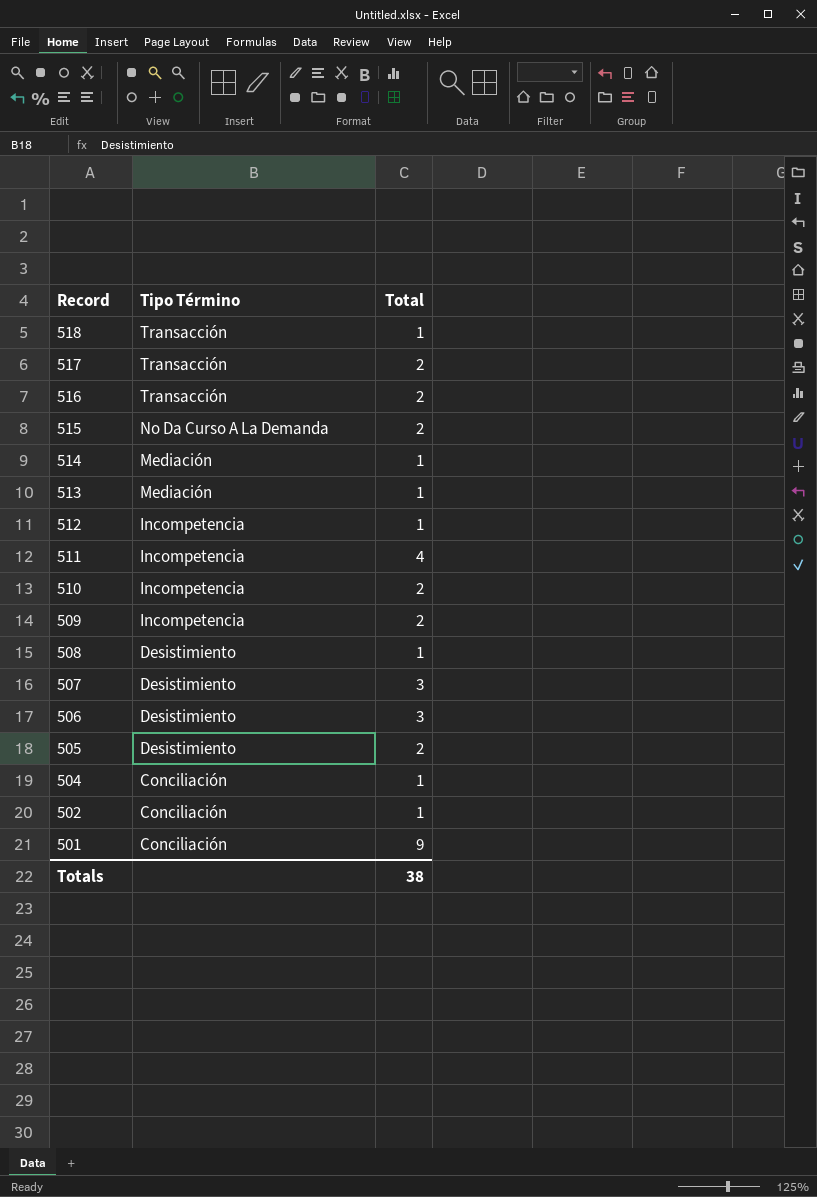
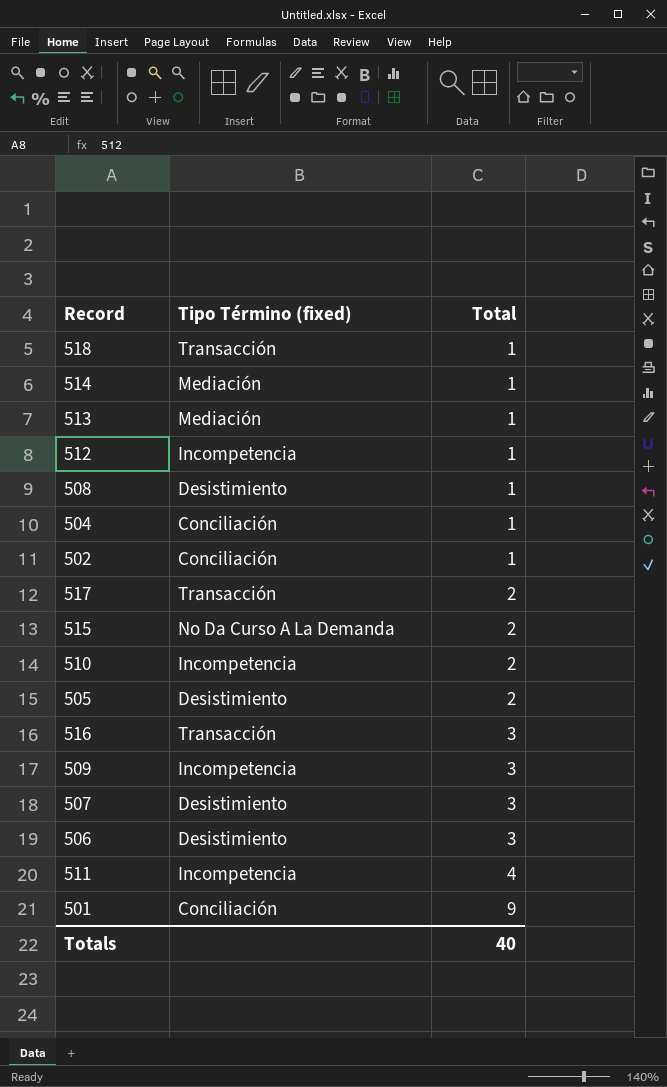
row order: Record descending -> Total ascending
column name: Tipo Término -> Tipo Término (fixed)
516 | Total: 2 -> 3
509 | Total: 2 -> 3
Totals | Total: 38 -> 40

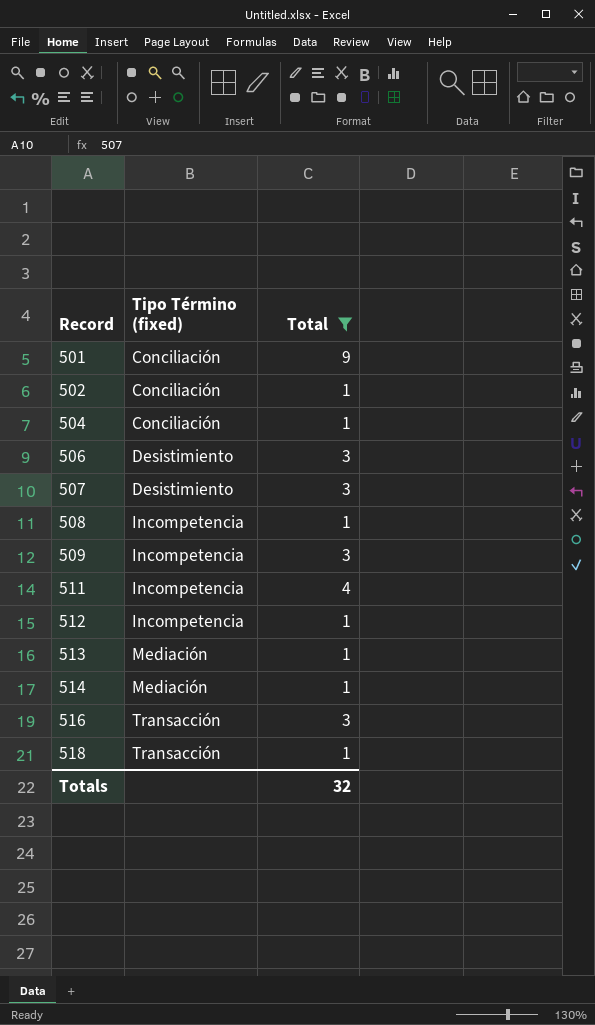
filter: none -> Total != 2
row order: Total ascending -> Record ascending
508 | Tipo Término (fixed): Desistimiento -> Incompetencia
Totals | Total: 40 -> 32

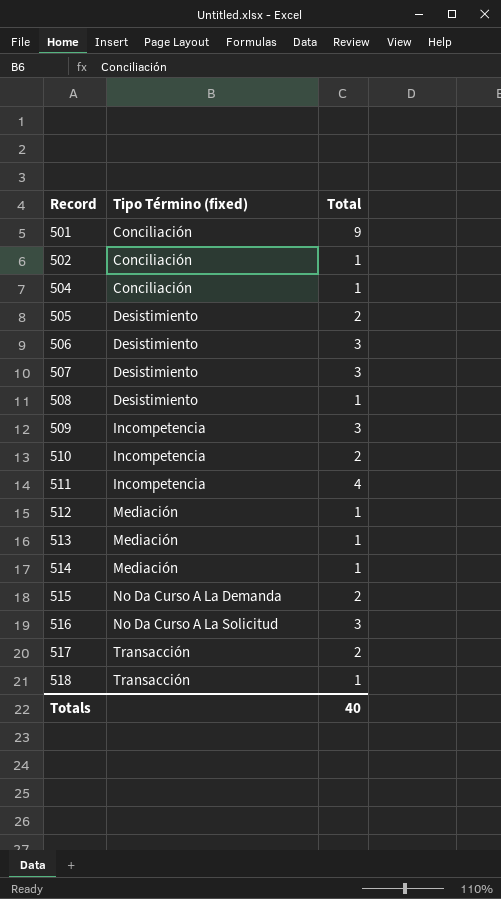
filter: Total != 2 -> none
508 | Tipo Término (fixed): Incompetencia -> Desistimiento
512 | Tipo Término (fixed): Incompetencia -> Mediación
516 | Tipo Término (fixed): Transacción -> No Da Curso A La Solicitud
Totals | Total: 32 -> 40

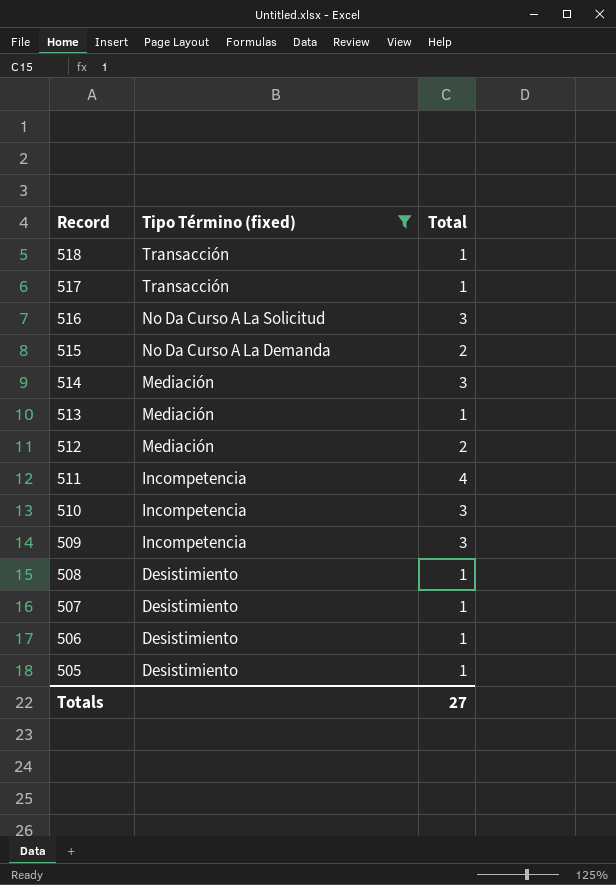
filter: none -> Tipo Término (fixed) != Conciliación
row order: Record ascending -> Record descending
517 | Total: 2 -> 1
514 | Total: 1 -> 3
512 | Total: 1 -> 2
510 | Total: 2 -> 3
507 | Total: 3 -> 1
506 | Total: 3 -> 1
505 | Total: 2 -> 1
Totals | Total: 40 -> 27

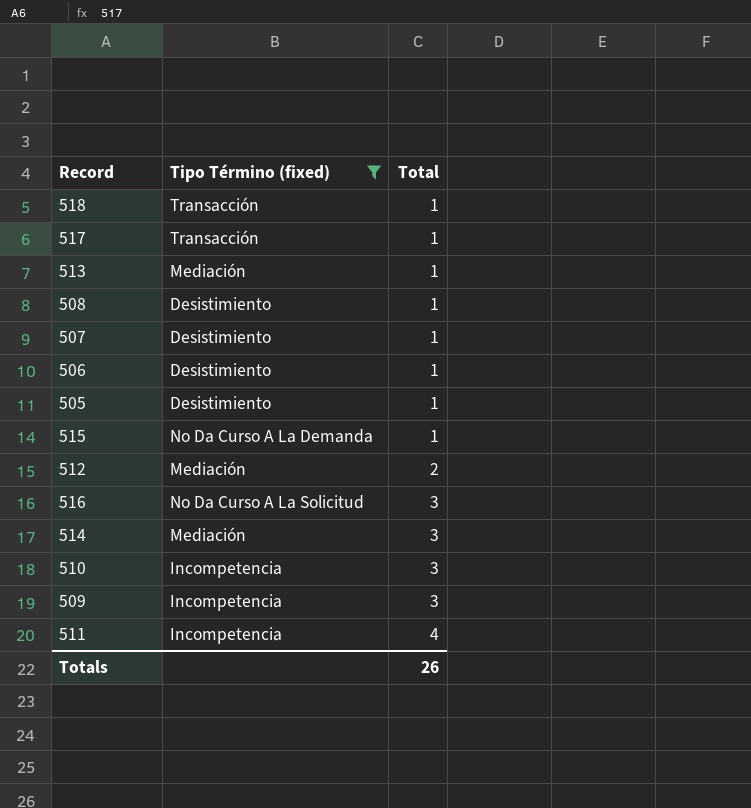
row order: Record descending -> Total ascending
515 | Total: 2 -> 1
Totals | Total: 27 -> 26

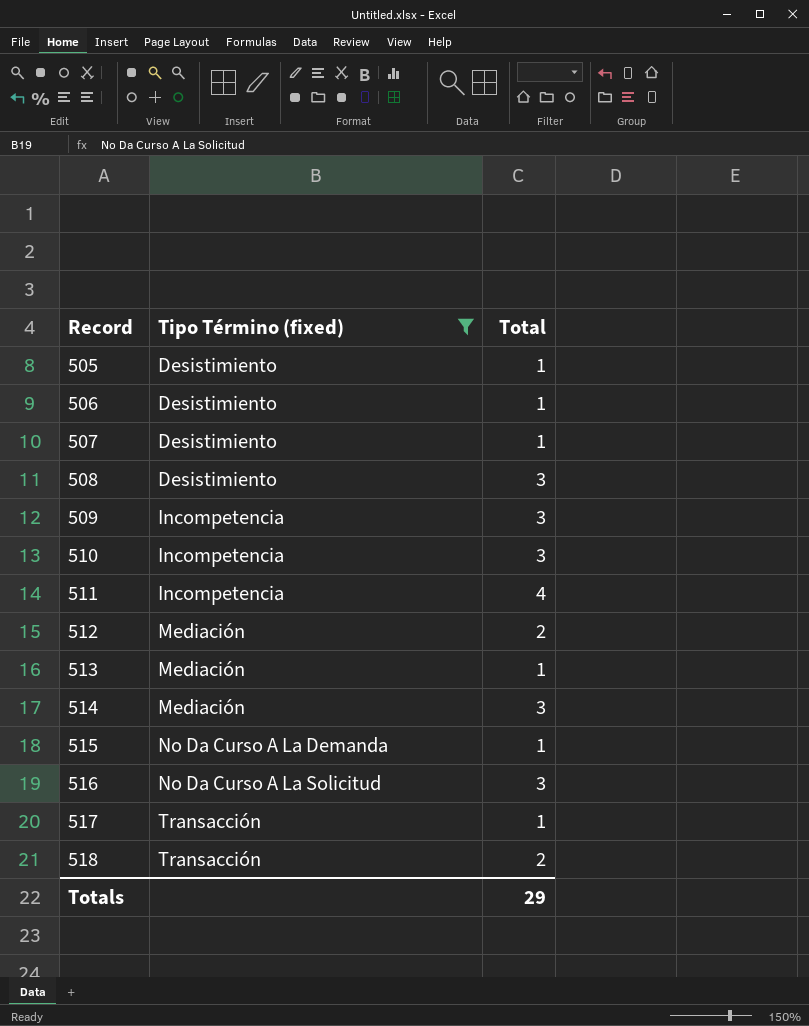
row order: Total ascending -> Record ascending
508 | Total: 1 -> 3
518 | Total: 1 -> 2
Totals | Total: 26 -> 29

